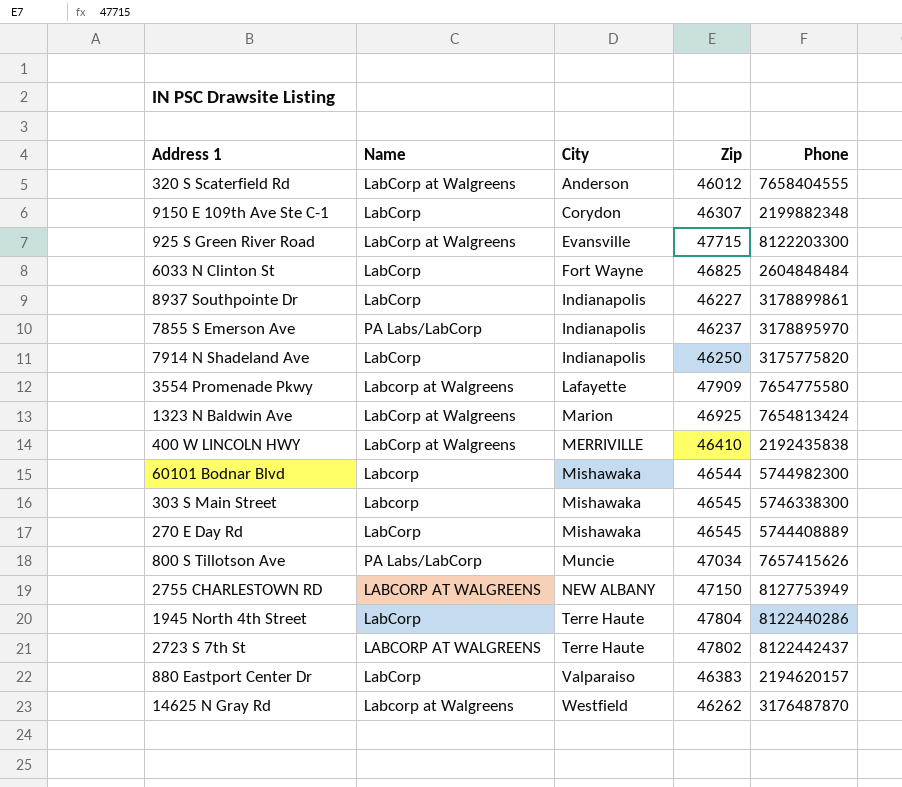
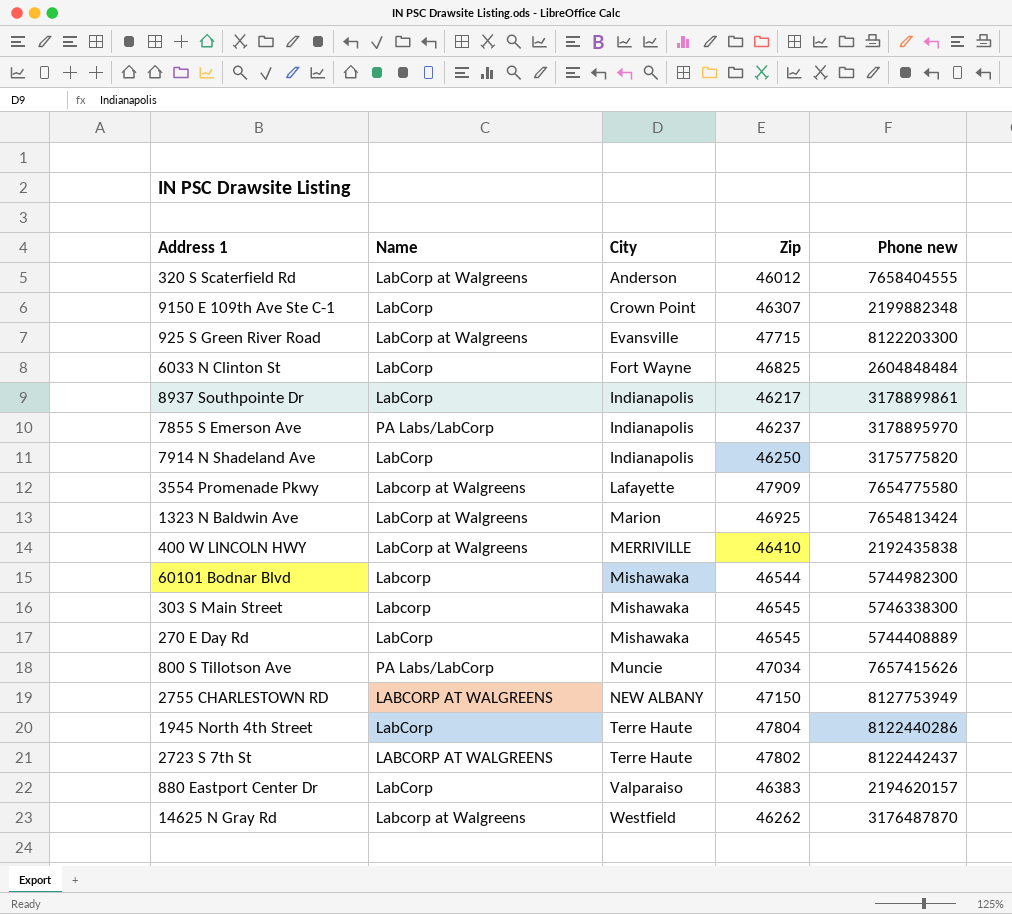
column name: Phone -> Phone new
9150 E 109th Ave Ste C-1 | City: Corydon -> Crown Point
8937 Southpointe Dr | Zip: 46227 -> 46217

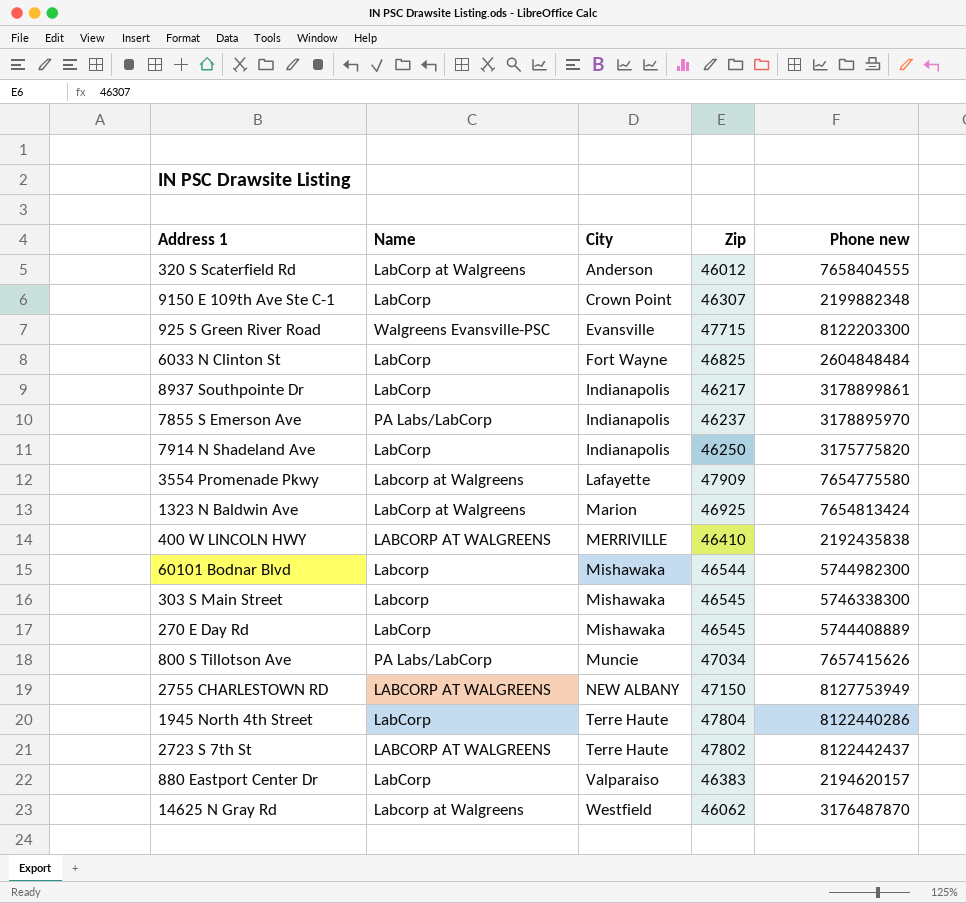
925 S Green River Road | Name: LabCorp at Walgreens -> Walgreens Evansville-PSC
400 W LINCOLN HWY | Name: LabCorp at Walgreens -> LABCORP AT WALGREENS
14625 N Gray Rd | Zip: 46262 -> 46062

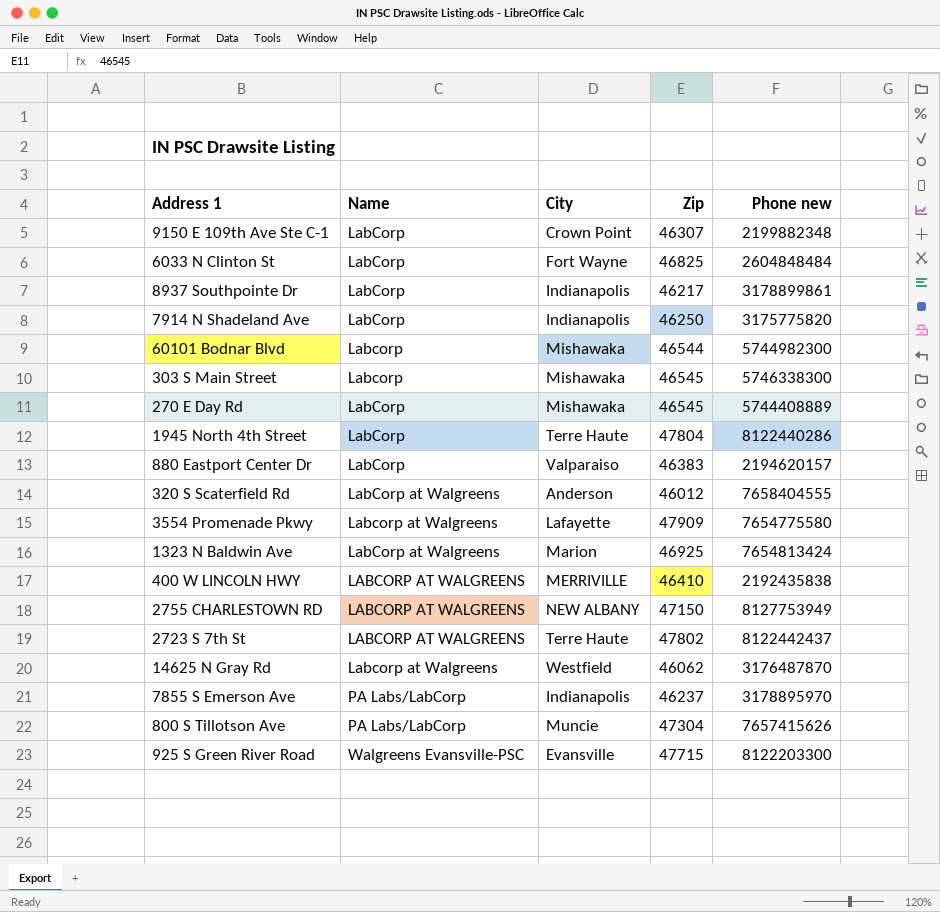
row order: City ascending -> Name ascending
800 S Tillotson Ave | Zip: 47034 -> 47304

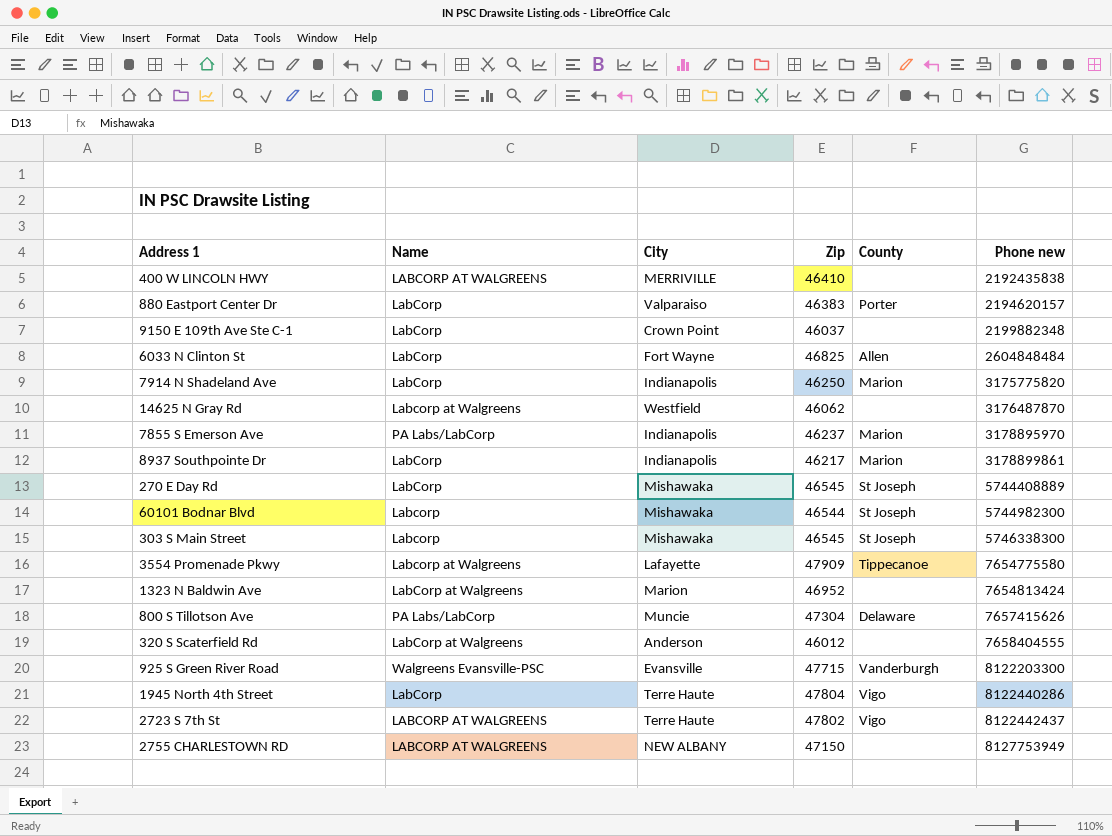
row order: Name ascending -> Phone new ascending
column County | position: none -> 5
9150 E 109th Ave Ste C-1 | Zip: 46307 -> 46037
1323 N Baldwin Ave | Zip: 46925 -> 46952

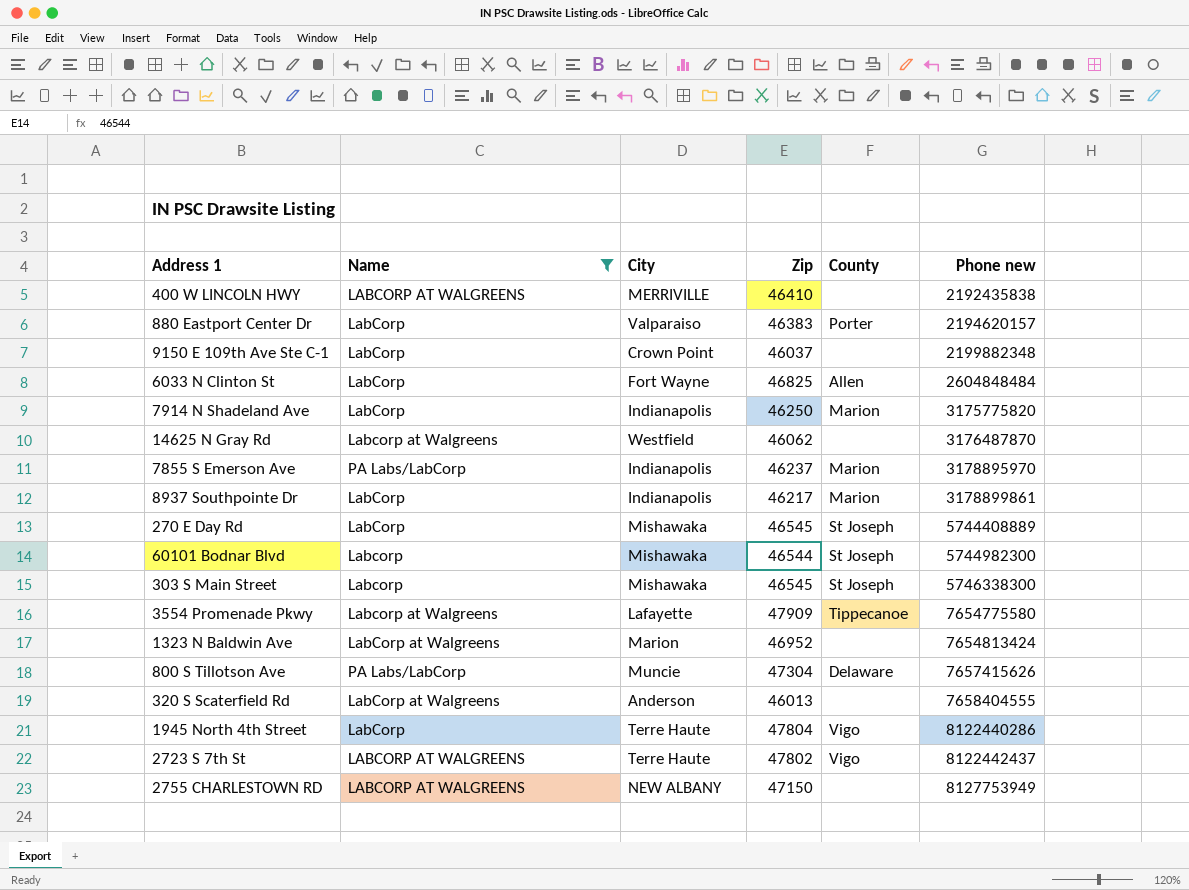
filter: none -> Name != Walgreens Evansville-PSC
320 S Scaterfield Rd | Zip: 46012 -> 46013

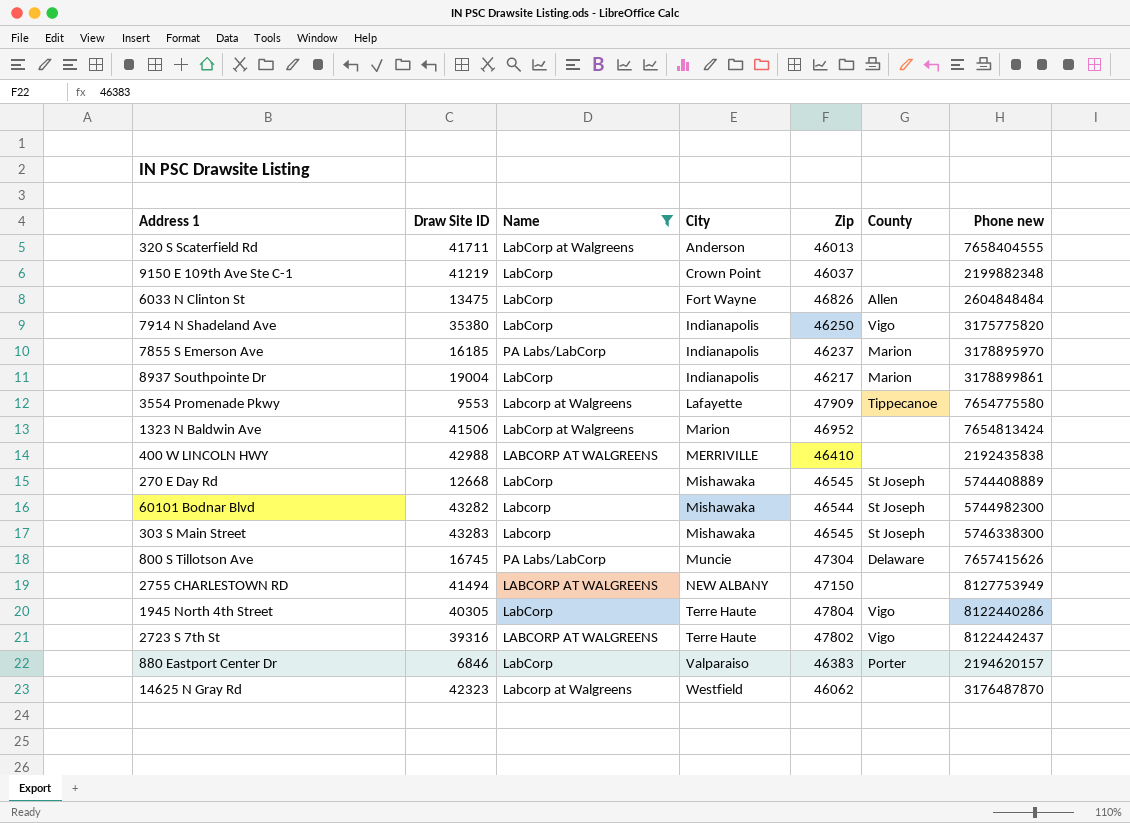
row order: Phone new ascending -> City ascending
column Draw Site ID | position: none -> 2
6033 N Clinton St | Zip: 46825 -> 46826
7914 N Shadeland Ave | County: Marion -> Vigo

